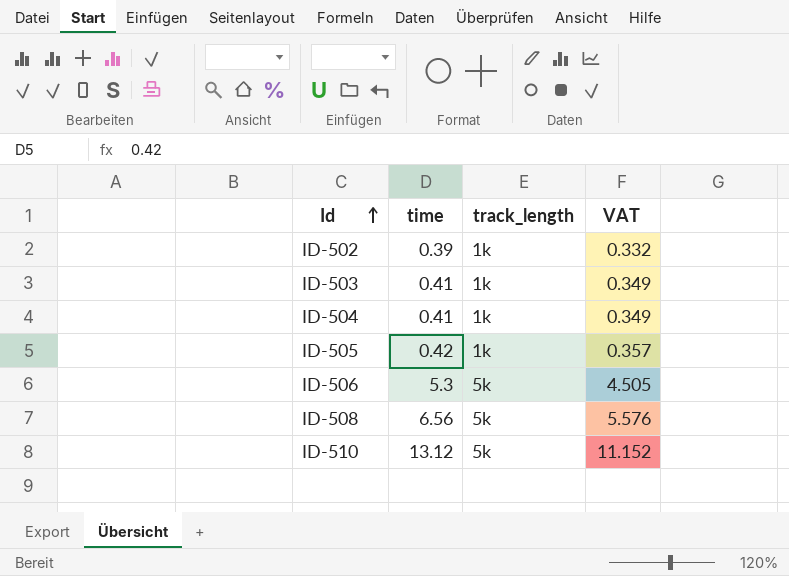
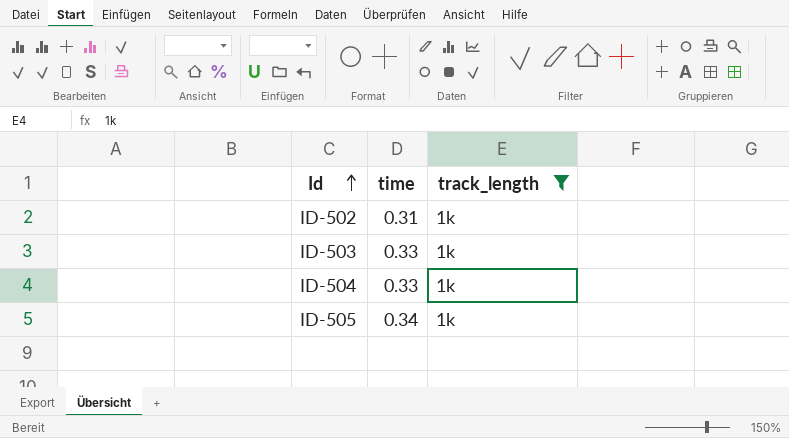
filter: none -> track_length = 1k
column VAT | formula: [time] * 0.85 -> none
ID-502 | time: 0.39 -> 0.31
ID-503 | time: 0.41 -> 0.33
ID-504 | time: 0.41 -> 0.33
ID-505 | time: 0.42 -> 0.34

